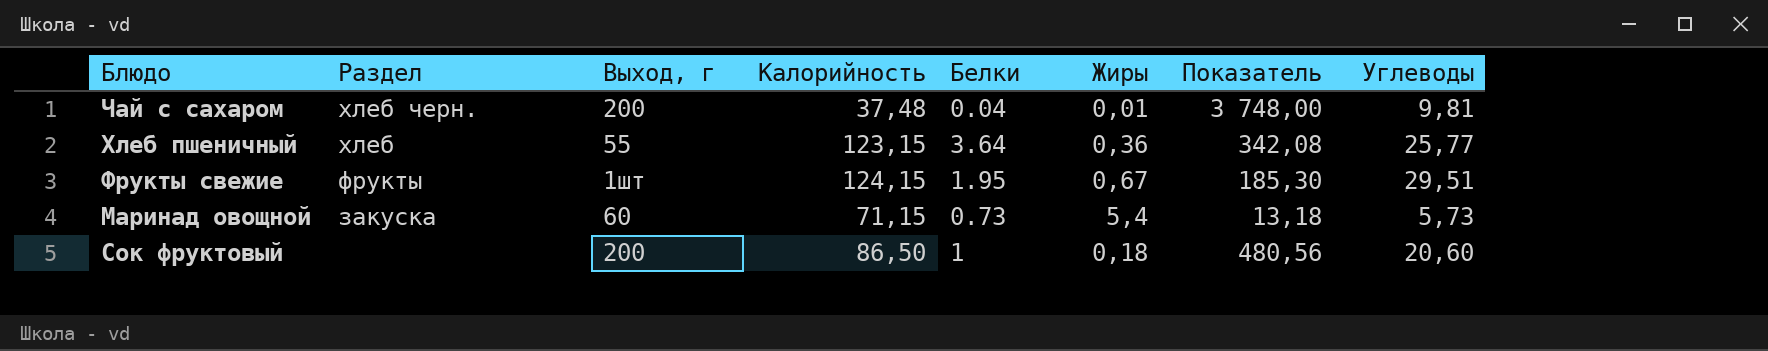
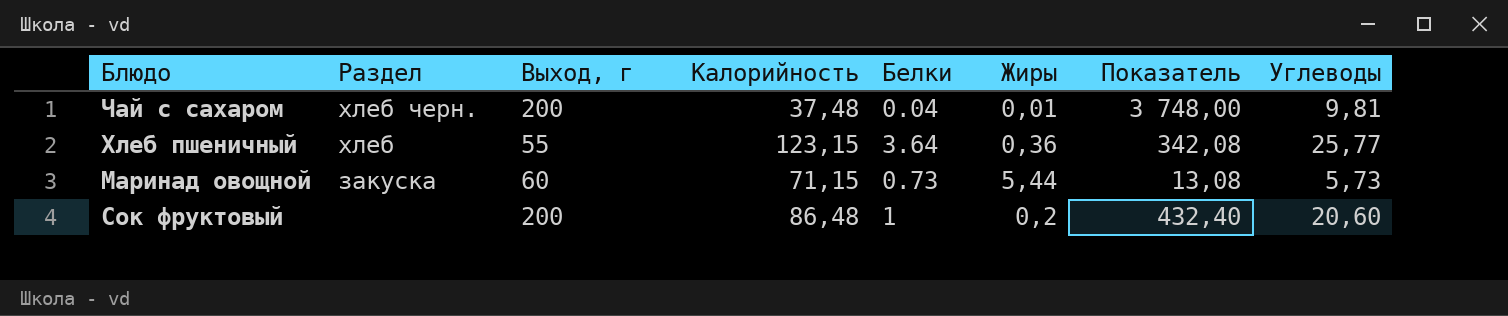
row Фрукты свежие: фрукты | 1шт | 124,15 | 1.95 | 0,67 | 185,30 | 29,51 -> none
Маринад овощной | Жиры: 5,4 -> 5,44
Маринад овощной | Показатель: 13,18 -> 13,08
Сок фруктовый | Калорийность: 86,50 -> 86,48
Сок фруктовый | Жиры: 0,18 -> 0,2
Сок фруктовый | Показатель: 480,56 -> 432,40

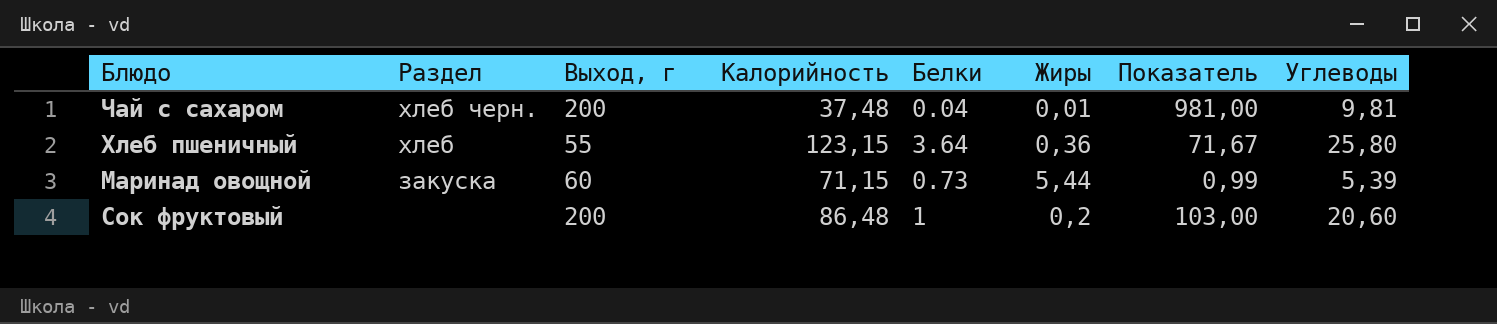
column Показатель | formula: [Калорийность] / [Жиры] -> [Углеводы] / [Жиры]
Хлеб пшеничный | Углеводы: 25,77 -> 25,80
Маринад овощной | Углеводы: 5,73 -> 5,39

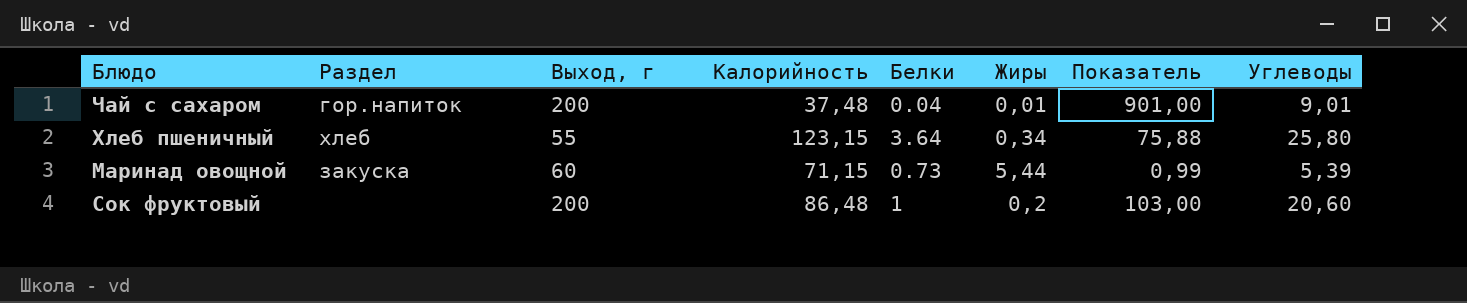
Чай с сахаром | Раздел: хлеб черн. -> гор.напиток
Чай с сахаром | Показатель: 981,00 -> 901,00
Чай с сахаром | Углеводы: 9,81 -> 9,01
Хлеб пшеничный | Жиры: 0,36 -> 0,34
Хлеб пшеничный | Показатель: 71,67 -> 75,88

